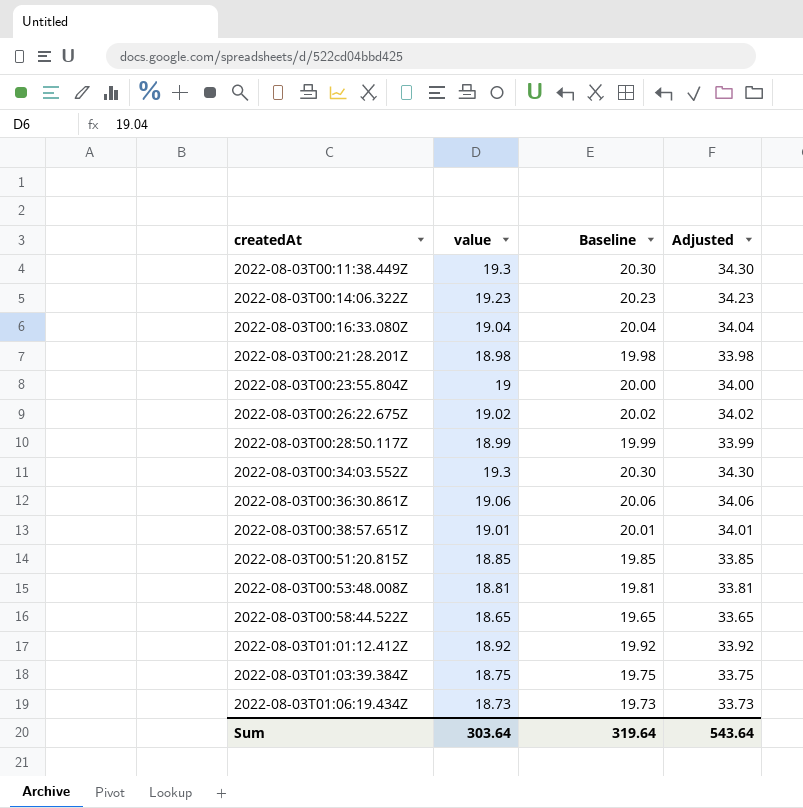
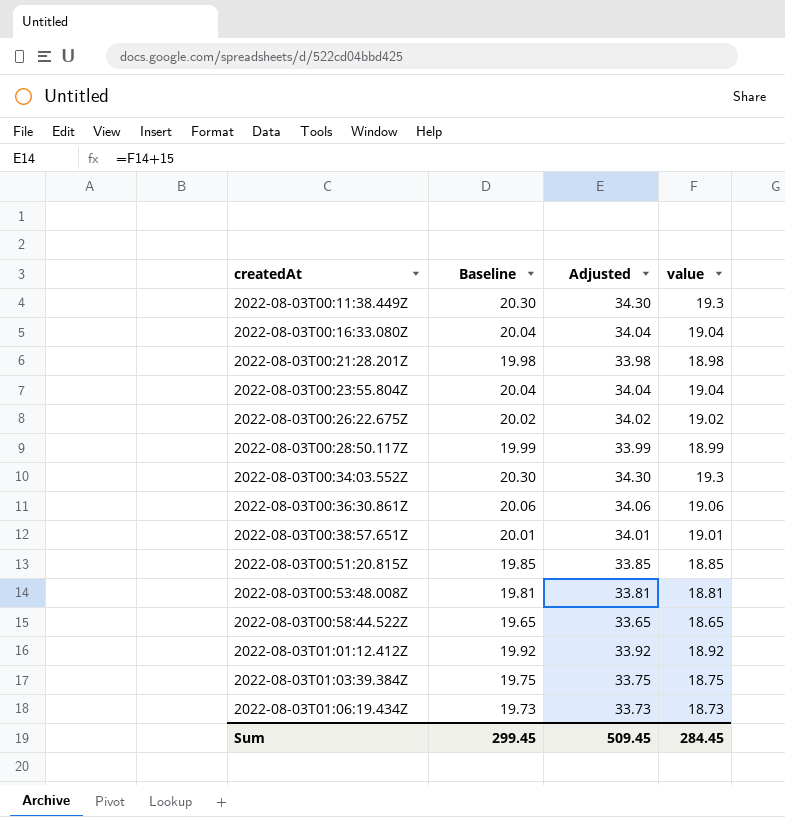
column value | position: 2 -> 4
row 2022-08-03T00:14:06.322Z: 19.23 | 20.23 | 34.23 -> none
2022-08-03T00:23:55.804Z | Baseline: 20.00 -> 20.04
2022-08-03T00:23:55.804Z | Adjusted: 34.00 -> 34.04
2022-08-03T00:23:55.804Z | value: 19 -> 19.04
Sum | Baseline: 319.64 -> 299.45
Sum | Adjusted: 543.64 -> 509.45
Sum | value: 303.64 -> 284.45

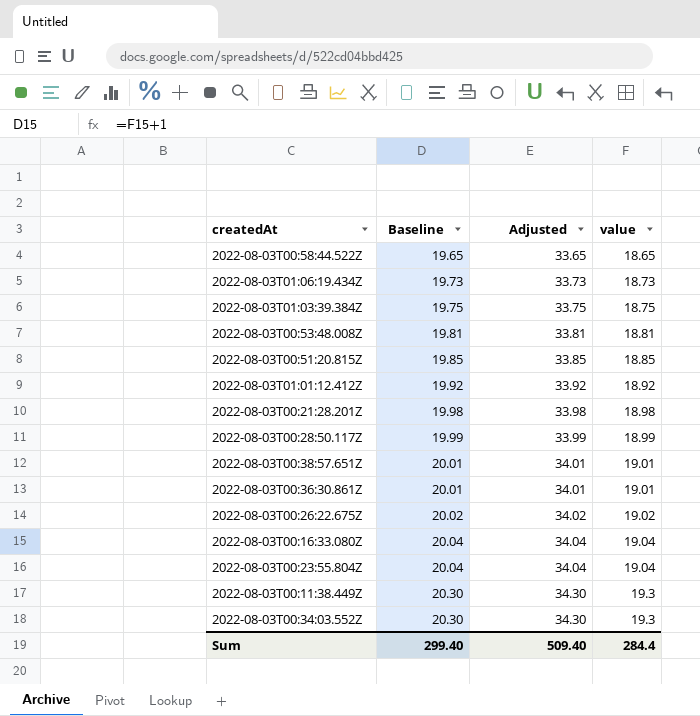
row order: createdAt ascending -> Baseline ascending
2022-08-03T00:36:30.861Z | Baseline: 20.06 -> 20.01
2022-08-03T00:36:30.861Z | Adjusted: 34.06 -> 34.01
2022-08-03T00:36:30.861Z | value: 19.06 -> 19.01
Sum | Baseline: 299.45 -> 299.40
Sum | Adjusted: 509.45 -> 509.40
Sum | value: 284.45 -> 284.4

